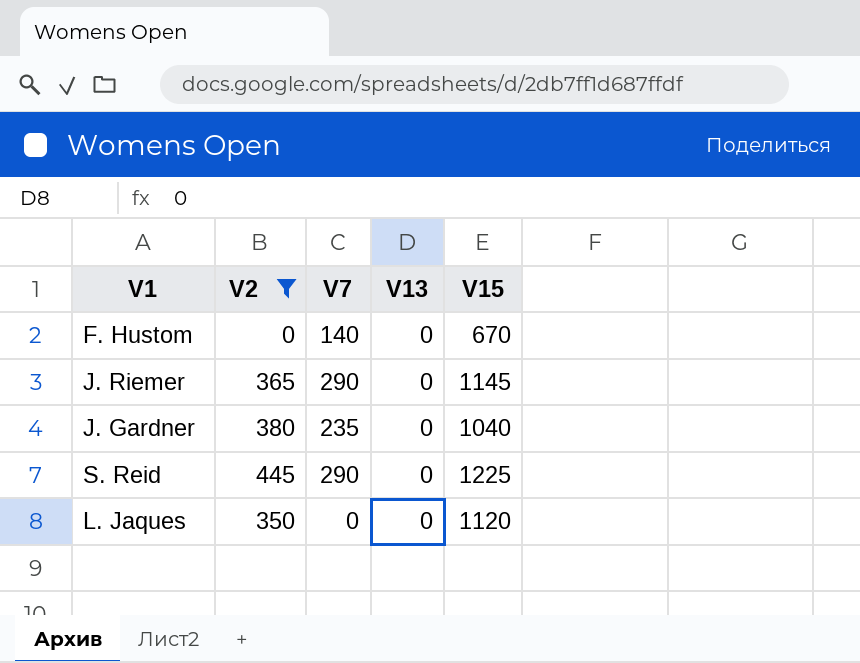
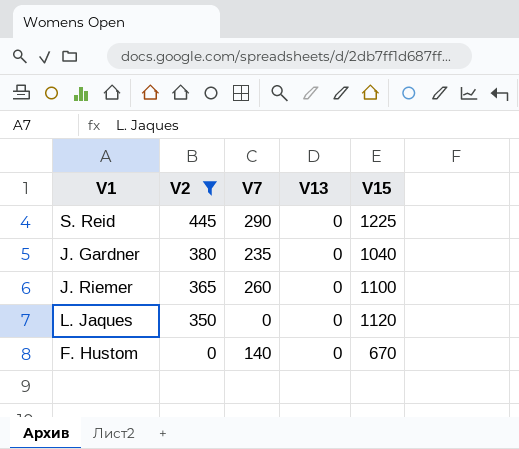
row order: none -> V2 descending
J. Riemer | V7: 290 -> 260
J. Riemer | V15: 1145 -> 1100

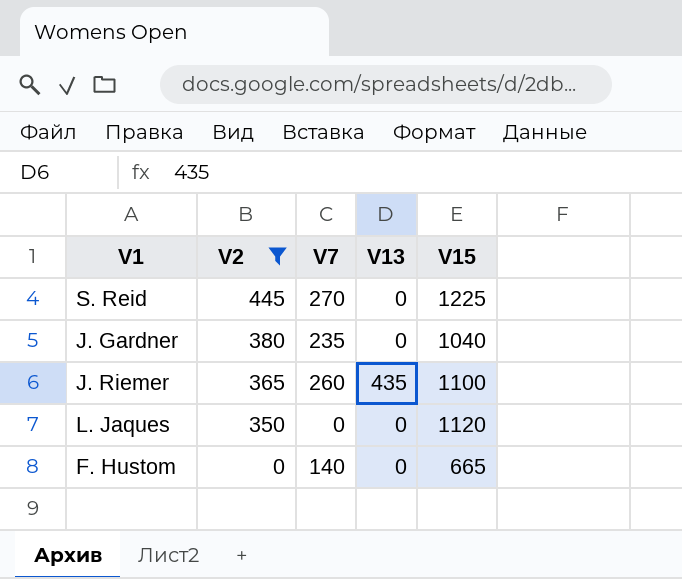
S. Reid | V7: 290 -> 270
J. Riemer | V13: 0 -> 435
F. Hustom | V15: 670 -> 665

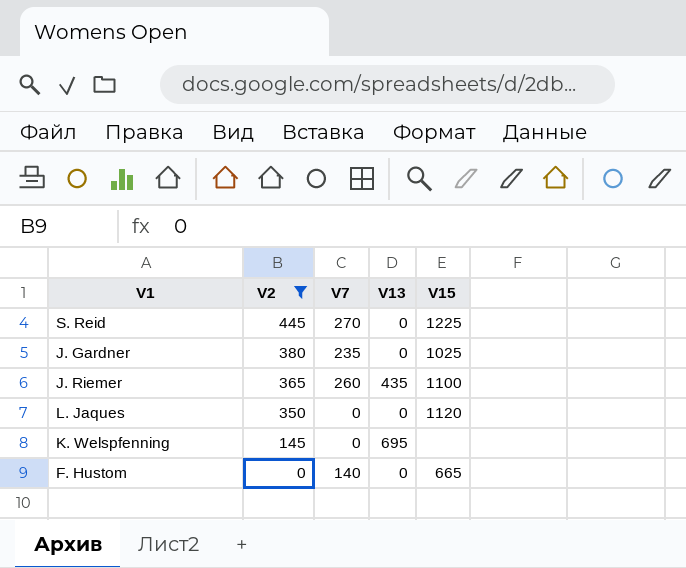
J. Gardner | V15: 1040 -> 1025
row K. Welspfenning: none -> 145 | 0 | 695 | none

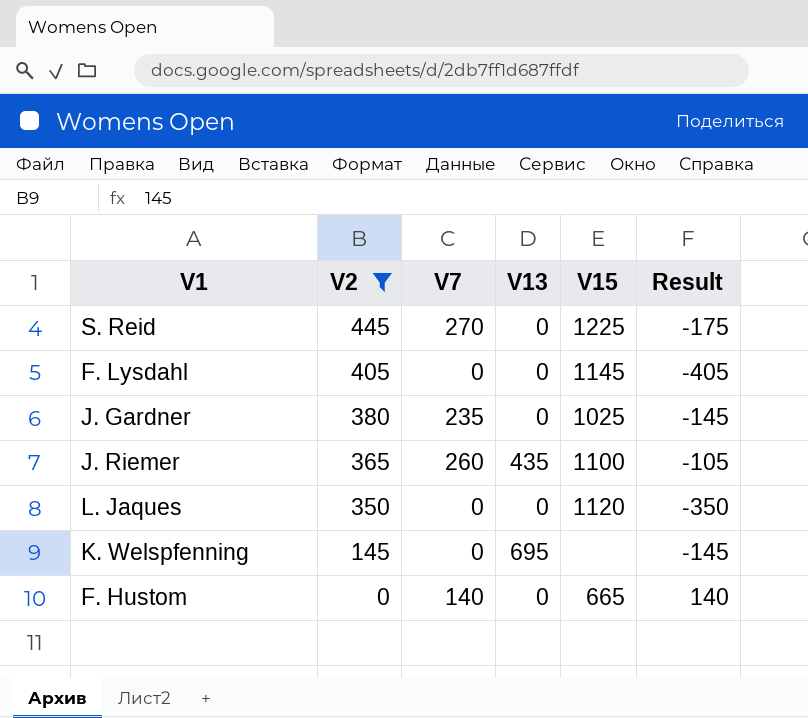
column Result | formula: none -> [V7] - [V2]
row F. Lysdahl: none -> 405 | 0 | 0 | 1145 | -405

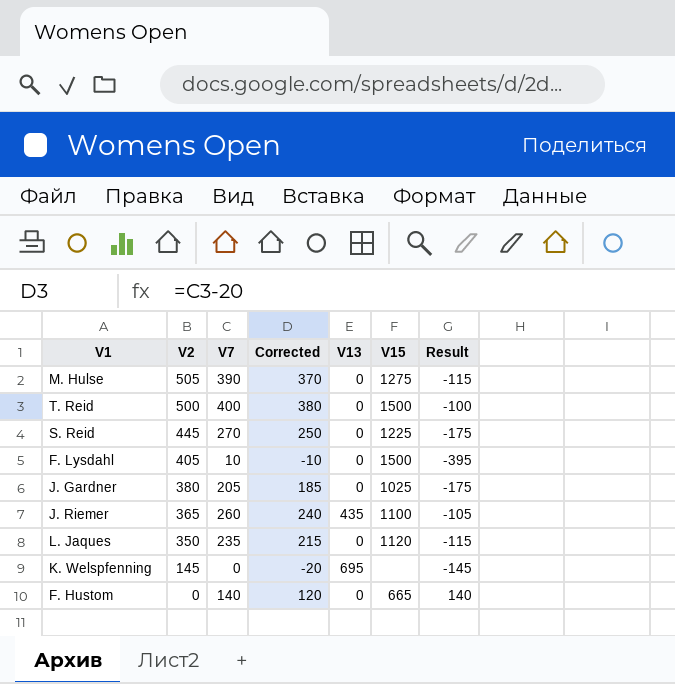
filter: V2 <= 445 -> none
column Corrected | formula: none -> [V7] - 20
F. Lysdahl | V7: 0 -> 10
F. Lysdahl | V15: 1145 -> 1500
F. Lysdahl | Result: -405 -> -395
J. Gardner | V7: 235 -> 205
J. Gardner | Result: -145 -> -175
L. Jaques | V7: 0 -> 235
L. Jaques | Result: -350 -> -115

